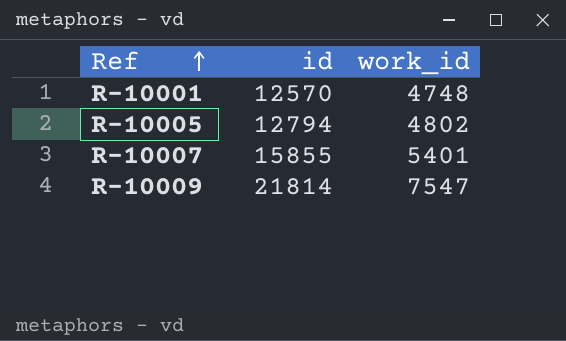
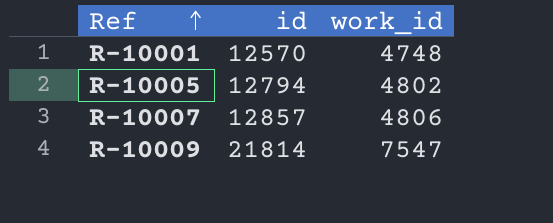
R-10007 | id: 15855 -> 12857
R-10007 | work_id: 5401 -> 4806

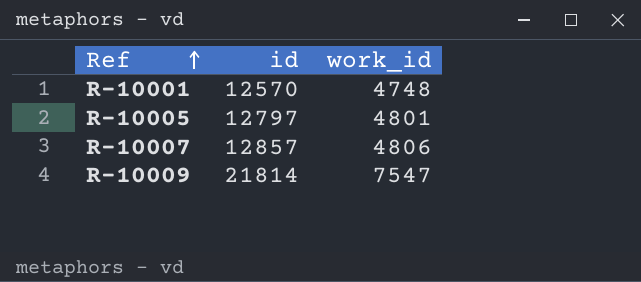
R-10005 | id: 12794 -> 12797
R-10005 | work_id: 4802 -> 4801

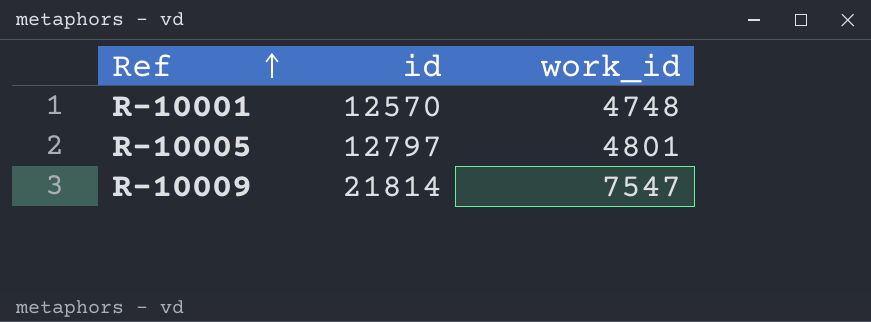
row R-10007: 12857 | 4806 -> none

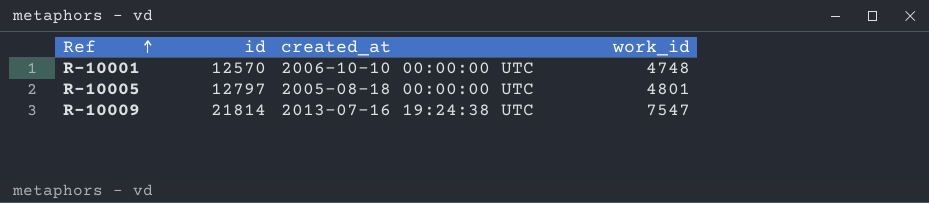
column created_at | position: none -> 3

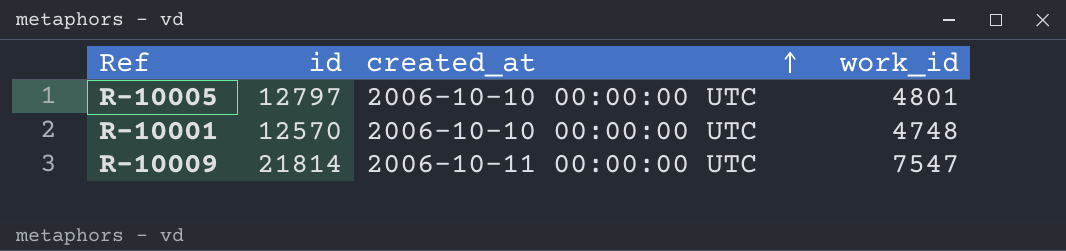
row order: Ref ascending -> created_at ascending
R-10005 | created_at: 2005-08-18 00:00:00 UTC -> 2006-10-10 00:00:00 UTC
R-10009 | created_at: 2013-07-16 19:24:38 UTC -> 2006-10-11 00:00:00 UTC

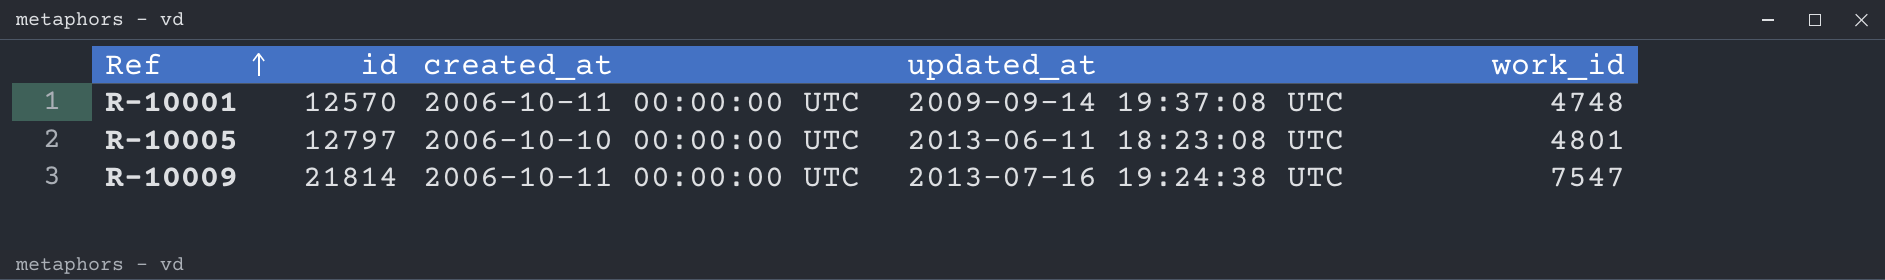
row order: created_at ascending -> Ref ascending
column updated_at | position: none -> 4
R-10001 | created_at: 2006-10-10 00:00:00 UTC -> 2006-10-11 00:00:00 UTC

